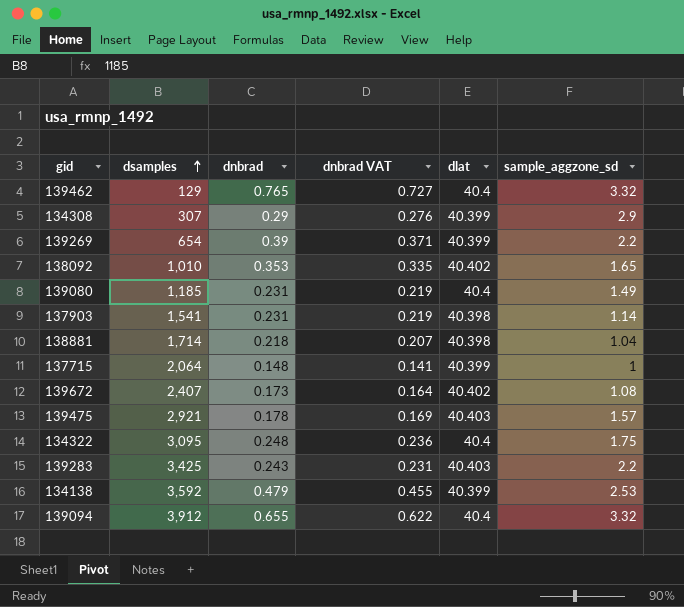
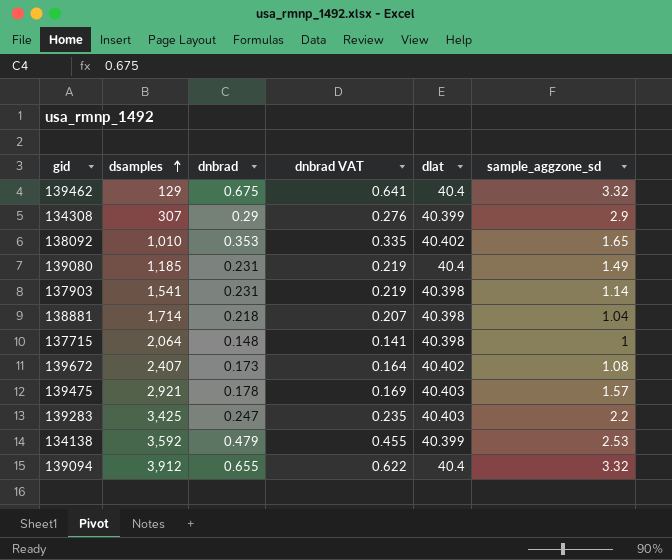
row 139269: 654 | 0.39 | 0.371 | 40.399 | 2.2 -> none
row 134322: 3,095 | 0.248 | 0.236 | 40.4 | 1.75 -> none
139462 | dnbrad: 0.765 -> 0.675
139462 | dnbrad VAT: 0.727 -> 0.641
137715 | dlat: 40.399 -> 40.398
139283 | dnbrad: 0.243 -> 0.247
139283 | dnbrad VAT: 0.231 -> 0.235

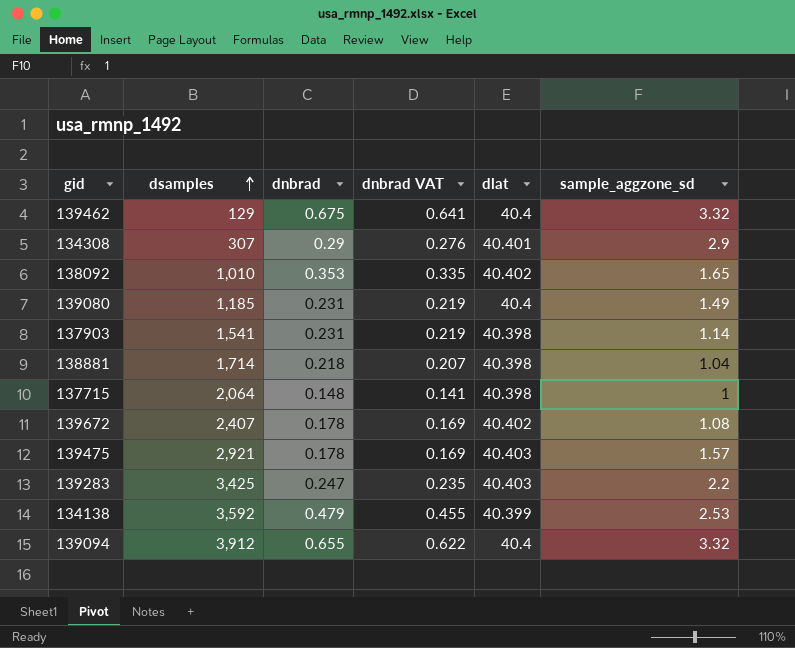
134308 | dlat: 40.399 -> 40.401
139672 | dnbrad: 0.173 -> 0.178
139672 | dnbrad VAT: 0.164 -> 0.169

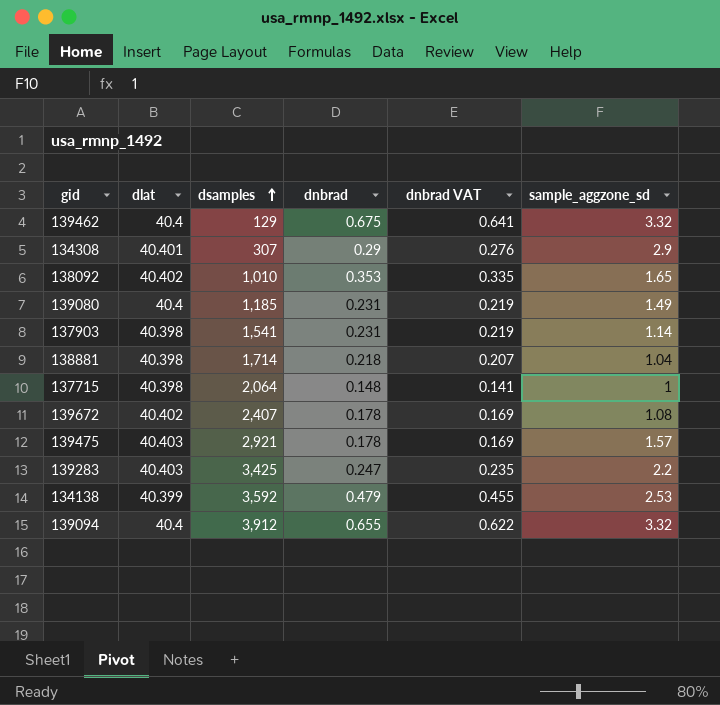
column dlat | position: 5 -> 2

